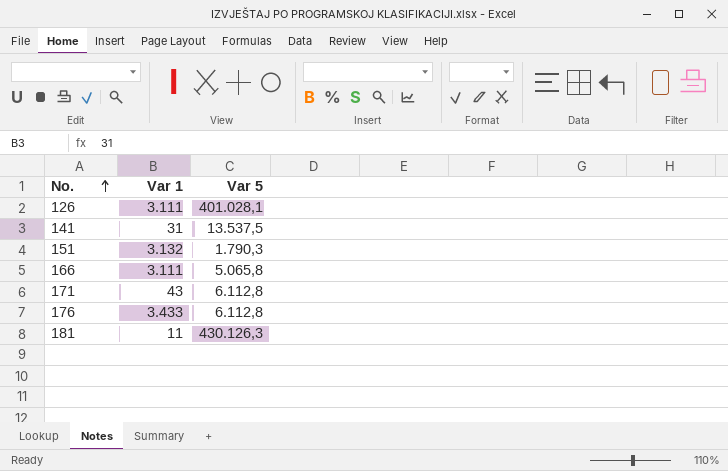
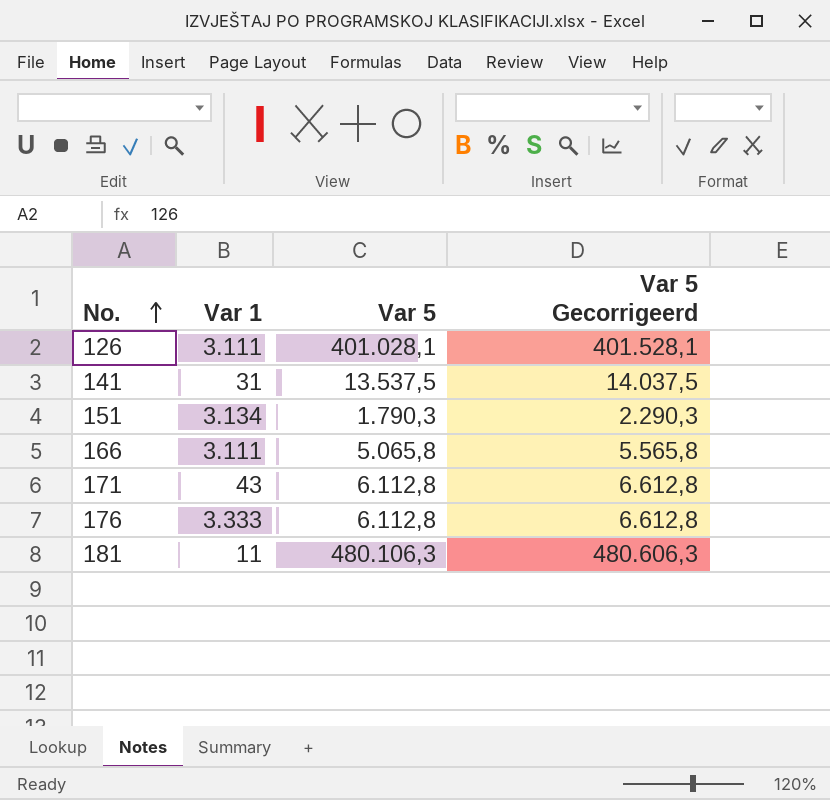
column Var 5 Gecorrigeerd | formula: none -> [Var 5] + 500
151 | Var 1: 3.132 -> 3.134
176 | Var 1: 3.433 -> 3.333
181 | Var 5: 430.126,3 -> 480.106,3

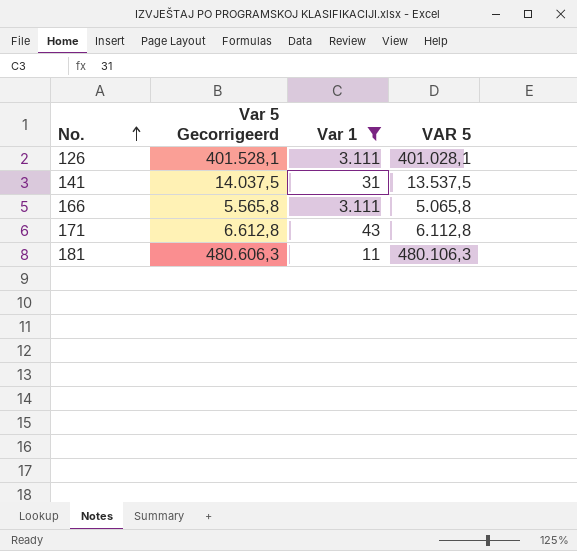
filter: none -> Var 1 <= 3.111
column Var 5 Gecorrigeerd | position: 4 -> 2
column name: Var 5 -> VAR 5

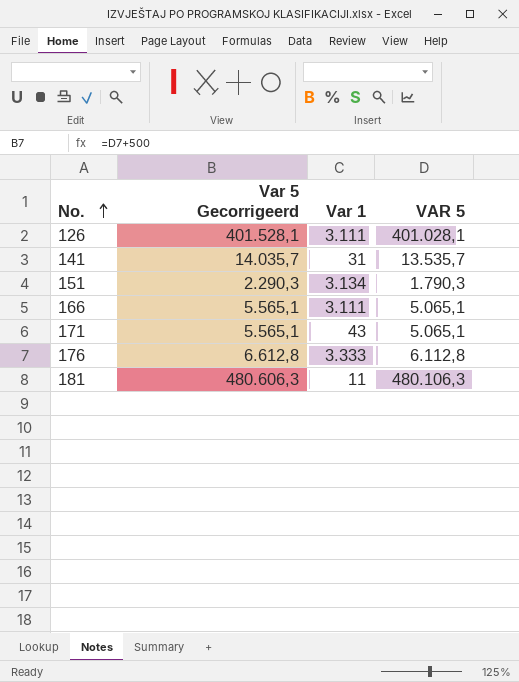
filter: Var 1 <= 3.111 -> none
141 | Var 5 Gecorrigeerd: 14.037,5 -> 14.035,7
141 | VAR 5: 13.537,5 -> 13.535,7
166 | Var 5 Gecorrigeerd: 5.565,8 -> 5.565,1
166 | VAR 5: 5.065,8 -> 5.065,1
171 | Var 5 Gecorrigeerd: 6.612,8 -> 5.565,1
171 | VAR 5: 6.112,8 -> 5.065,1

